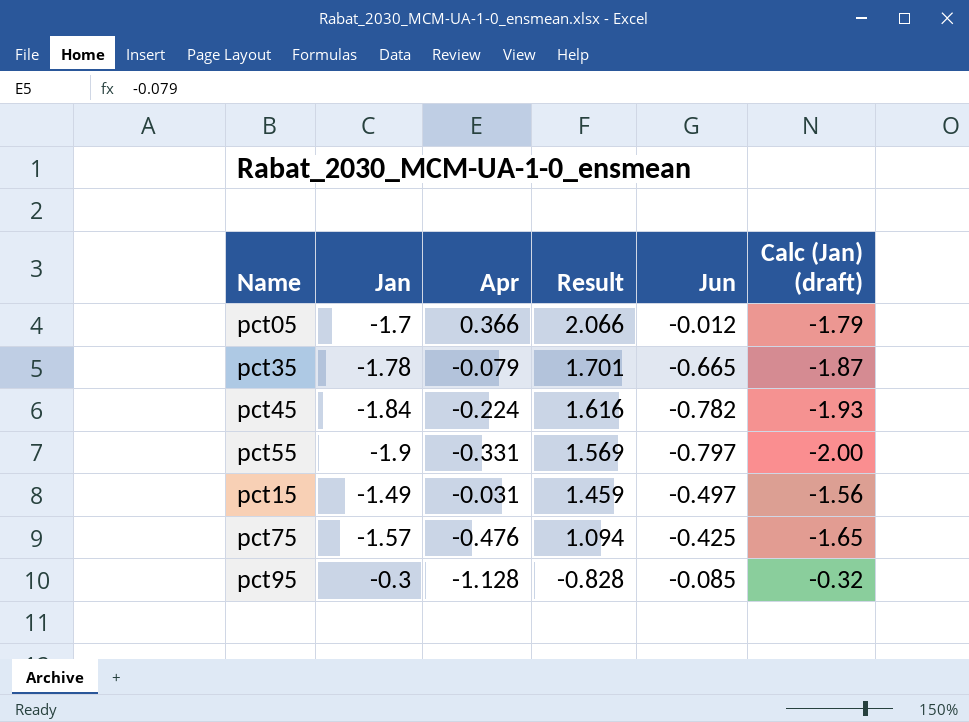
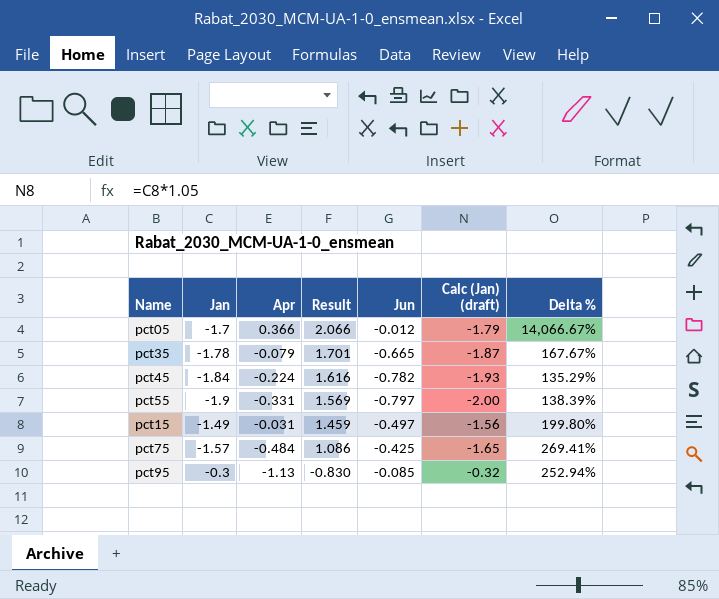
column Delta % | formula: none -> ([Jan] - [Jun]) / [Jun]
pct75 | Apr: -0.476 -> -0.484
pct75 | Result: 1.094 -> 1.086
pct95 | Apr: -1.128 -> -1.13
pct95 | Result: -0.828 -> -0.830

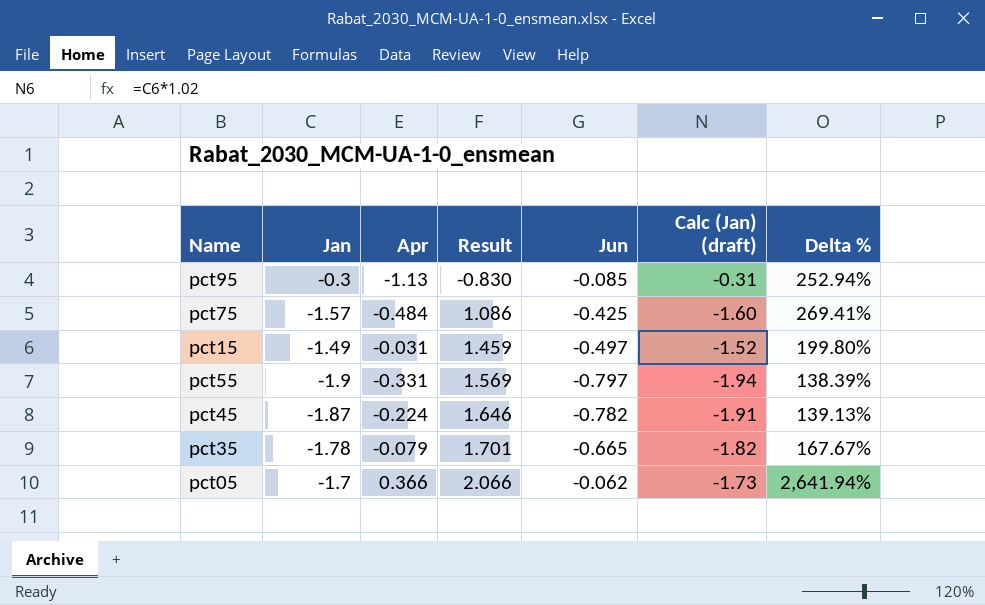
row order: Result descending -> Result ascending
column Calc (Jan) (draft) | formula: [Jan] * 1.05 -> [Jan] * 1.02
pct45 | Jan: -1.84 -> -1.87
pct45 | Result: 1.616 -> 1.646
pct45 | Delta %: 135.29% -> 139.13%
pct05 | Jun: -0.012 -> -0.062
pct05 | Delta %: 14,066.67% -> 2,641.94%

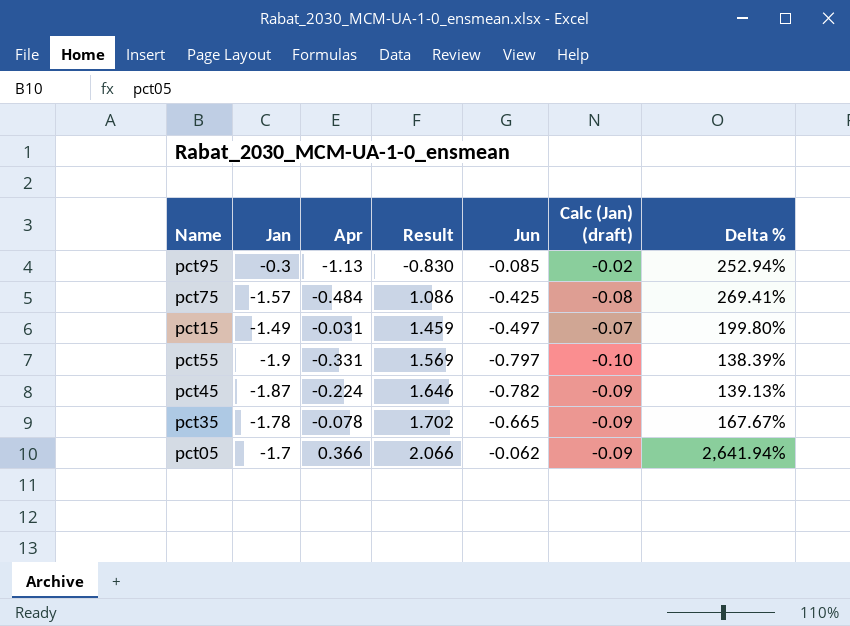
column Calc (Jan) (draft) | formula: [Jan] * 1.02 -> [Jan] * 0.05
pct35 | Apr: -0.079 -> -0.078
pct35 | Result: 1.701 -> 1.702

